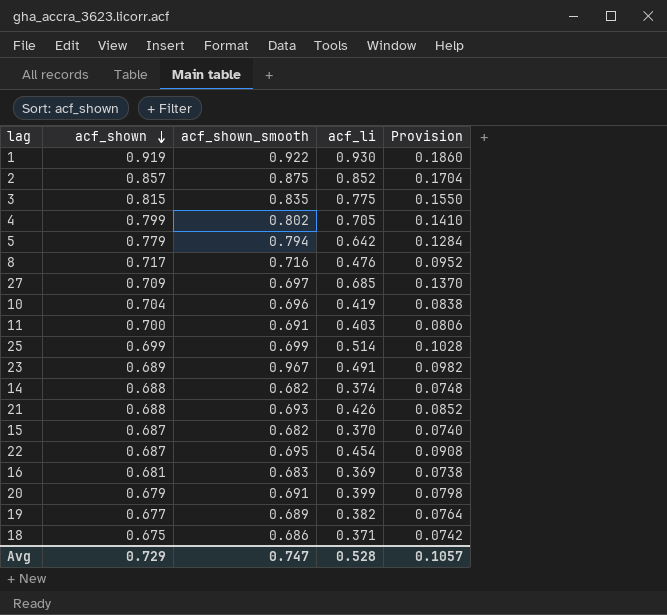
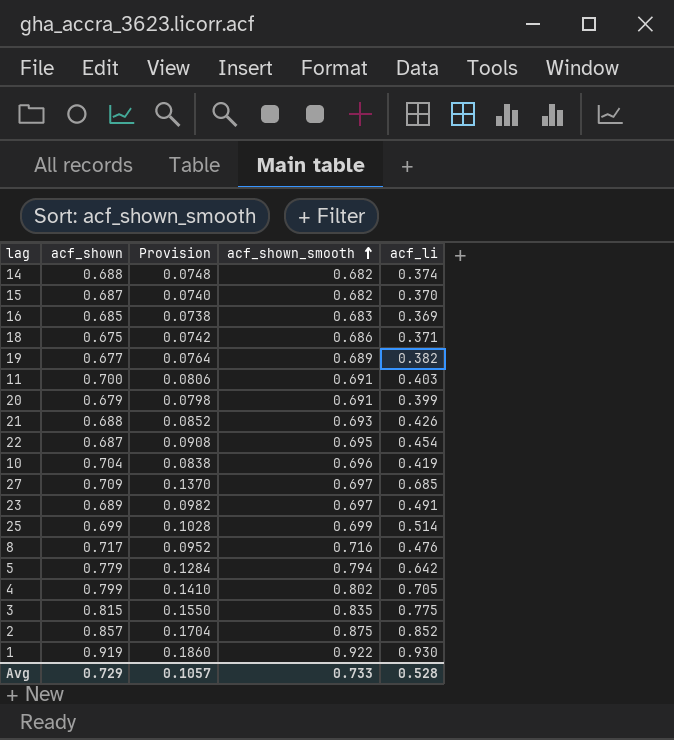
row order: acf_shown descending -> acf_shown_smooth ascending
column Provision | position: 5 -> 3
16 | acf_shown: 0.681 -> 0.685
23 | acf_shown_smooth: 0.967 -> 0.697
Avg | acf_shown_smooth: 0.747 -> 0.733

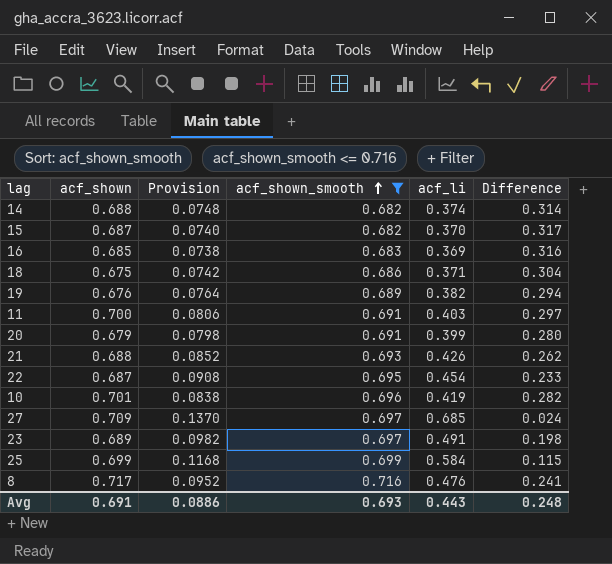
filter: none -> acf_shown_smooth <= 0.716
column Difference | formula: none -> [acf_shown] - [acf_li]
19 | acf_shown: 0.677 -> 0.676
10 | acf_shown: 0.704 -> 0.701
25 | Provision: 0.1028 -> 0.1168
25 | acf_li: 0.514 -> 0.584
Avg | acf_shown: 0.729 -> 0.691
Avg | Provision: 0.1057 -> 0.0886
Avg | acf_shown_smooth: 0.733 -> 0.693
Avg | acf_li: 0.528 -> 0.443

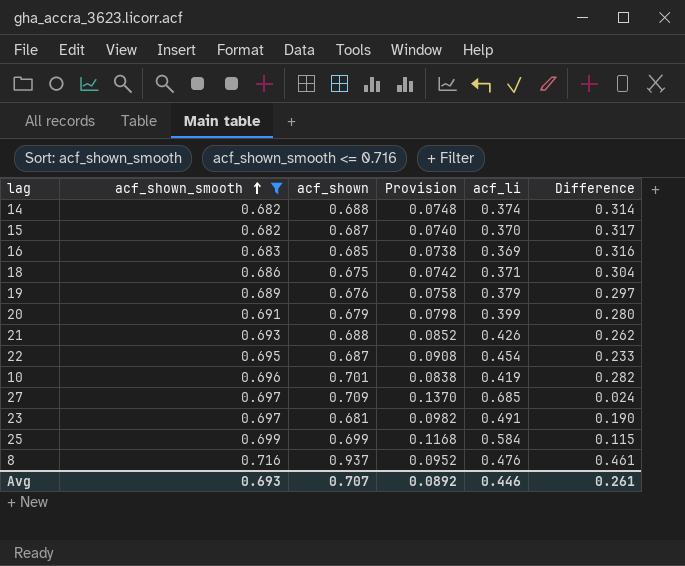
column acf_shown_smooth | position: 4 -> 2
row 11: 0.700 | 0.0806 | 0.691 | 0.403 | 0.297 -> none
19 | Provision: 0.0764 -> 0.0758
19 | acf_li: 0.382 -> 0.379
19 | Difference: 0.294 -> 0.297
23 | acf_shown: 0.689 -> 0.681
23 | Difference: 0.198 -> 0.190
8 | acf_shown: 0.717 -> 0.937
8 | Difference: 0.241 -> 0.461
Avg | acf_shown: 0.691 -> 0.707
Avg | Provision: 0.0886 -> 0.0892
Avg | acf_li: 0.443 -> 0.446
Avg | Difference: 0.248 -> 0.261

